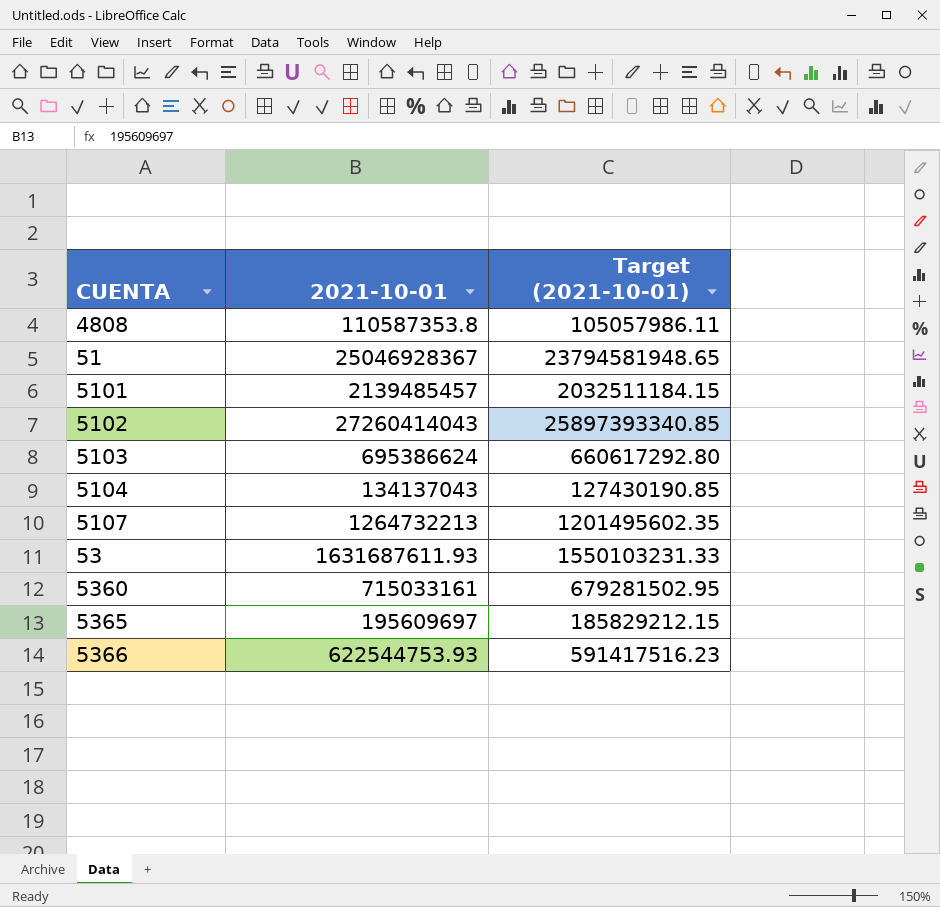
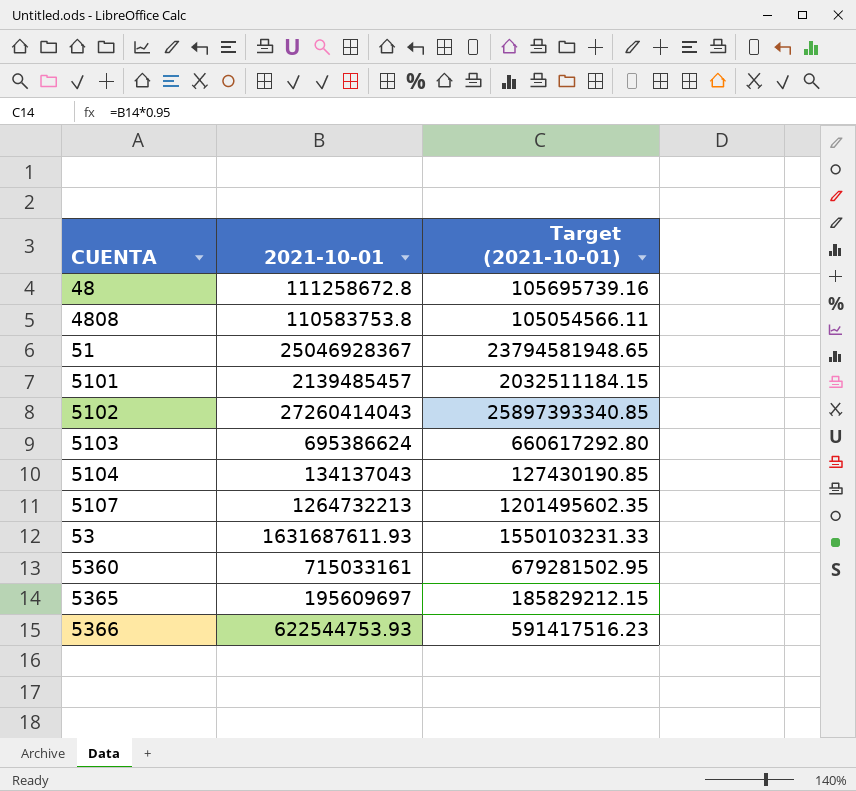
row 48: none -> 111258672.8 | 105695739.16
4808 | 2021-10-01: 110587353.8 -> 110583753.8
4808 | Target (2021-10-01): 105057986.11 -> 105054566.11

